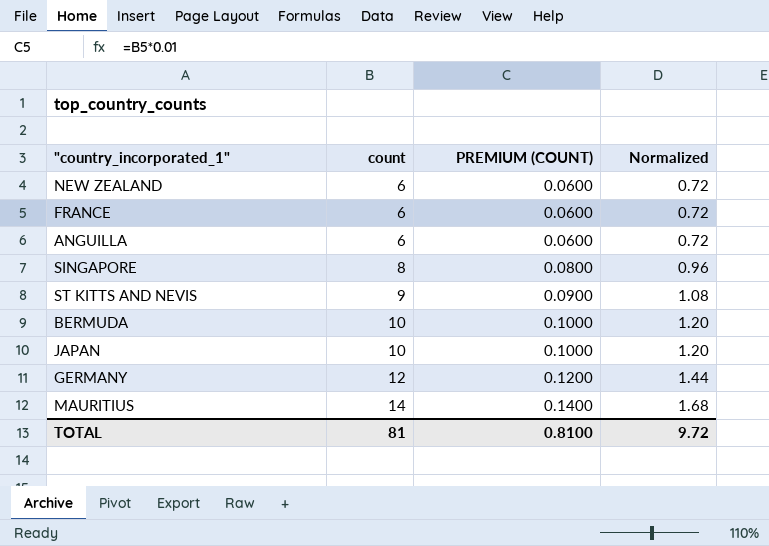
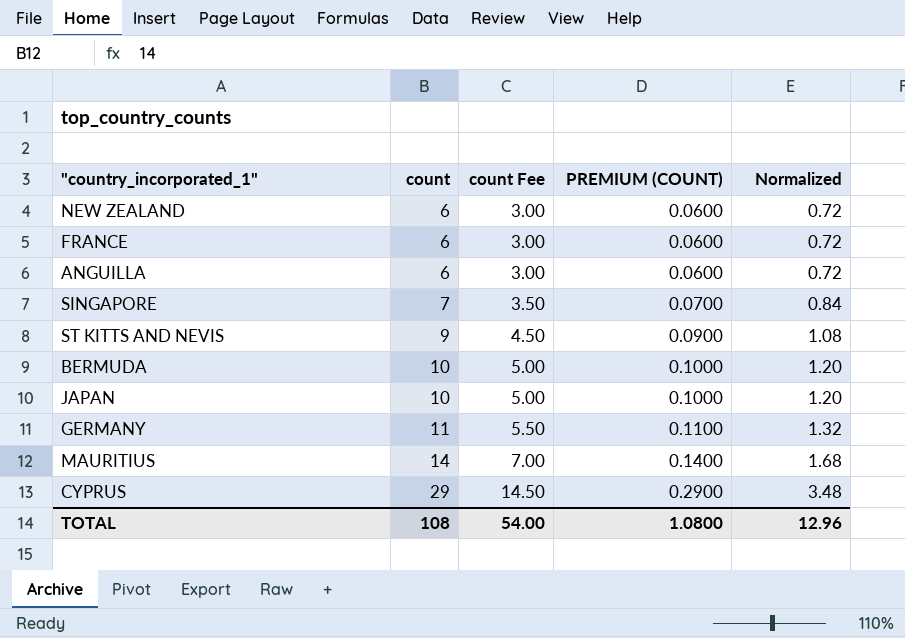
column count Fee | formula: none -> [count] * 0.5
SINGAPORE | count: 8 -> 7
SINGAPORE | PREMIUM (COUNT): 0.0800 -> 0.0700
SINGAPORE | Normalized: 0.96 -> 0.84
GERMANY | count: 12 -> 11
GERMANY | PREMIUM (COUNT): 0.1200 -> 0.1100
GERMANY | Normalized: 1.44 -> 1.32
row CYPRUS: none -> 29 | 14.50 | 0.2900 | 3.48
TOTAL | count: 81 -> 108
TOTAL | PREMIUM (COUNT): 0.8100 -> 1.0800
TOTAL | Normalized: 9.72 -> 12.96

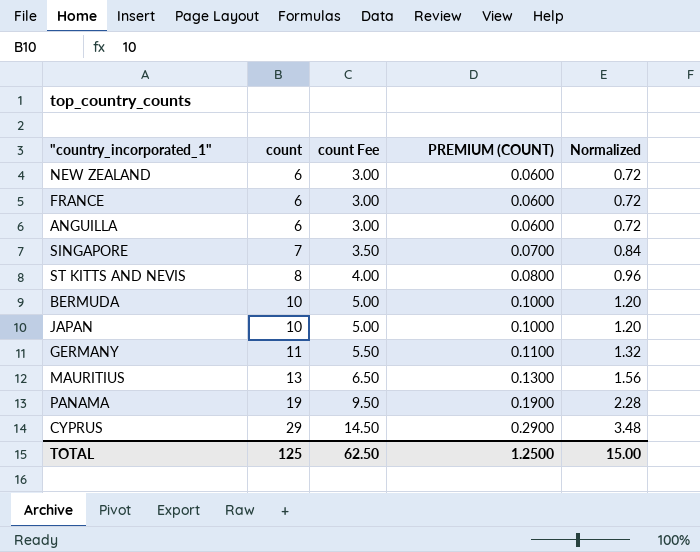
ST KITTS AND NEVIS | count: 9 -> 8
ST KITTS AND NEVIS | count Fee: 4.50 -> 4.00
ST KITTS AND NEVIS | PREMIUM (COUNT): 0.0900 -> 0.0800
ST KITTS AND NEVIS | Normalized: 1.08 -> 0.96
MAURITIUS | count: 14 -> 13
MAURITIUS | count Fee: 7.00 -> 6.50
MAURITIUS | PREMIUM (COUNT): 0.1400 -> 0.1300
MAURITIUS | Normalized: 1.68 -> 1.56
row PANAMA: none -> 19 | 9.50 | 0.1900 | 2.28
TOTAL | count: 108 -> 125
TOTAL | count Fee: 54.00 -> 62.50
TOTAL | PREMIUM (COUNT): 1.0800 -> 1.2500
TOTAL | Normalized: 12.96 -> 15.00

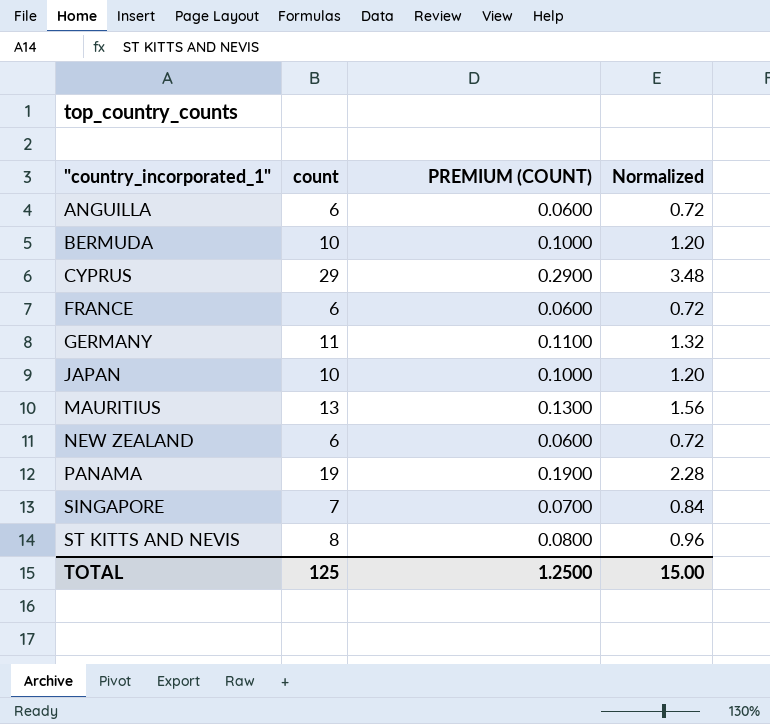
row order: count ascending -> "country_incorporated_1" ascending
column count Fee | formula: [count] * 0.5 -> none

